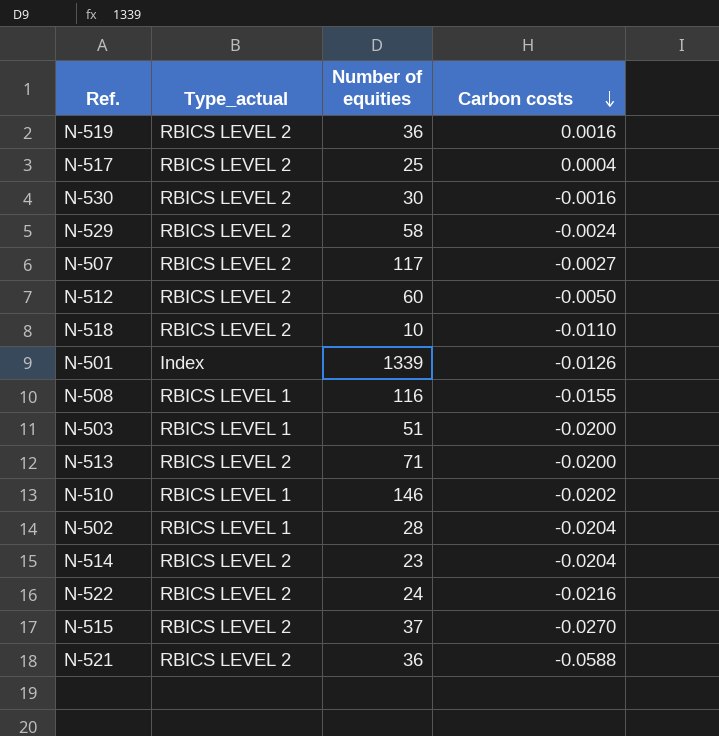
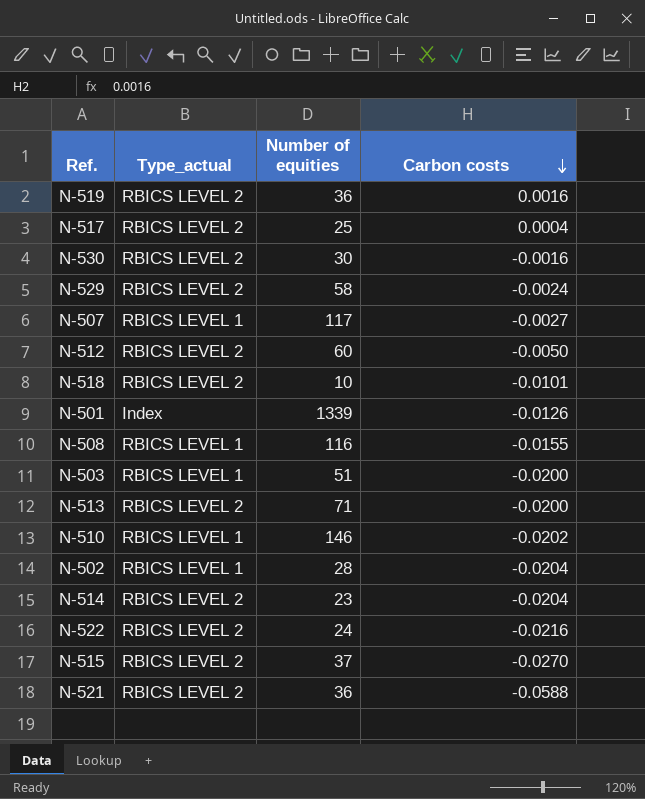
N-507 | Type_actual: RBICS LEVEL 2 -> RBICS LEVEL 1
N-518 | Carbon costs: -0.0110 -> -0.0101

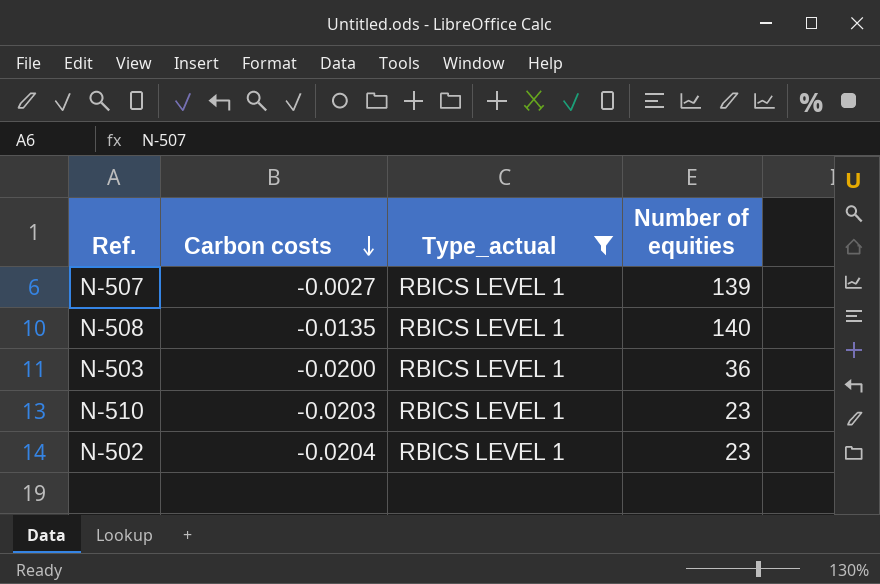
filter: none -> Type_actual = RBICS LEVEL 1
column Carbon costs | position: 4 -> 2
N-507 | Number of equities: 117 -> 139
N-508 | Carbon costs: -0.0155 -> -0.0135
N-508 | Number of equities: 116 -> 140
N-503 | Number of equities: 51 -> 36
N-510 | Carbon costs: -0.0202 -> -0.0203
N-510 | Number of equities: 146 -> 23
N-502 | Number of equities: 28 -> 23

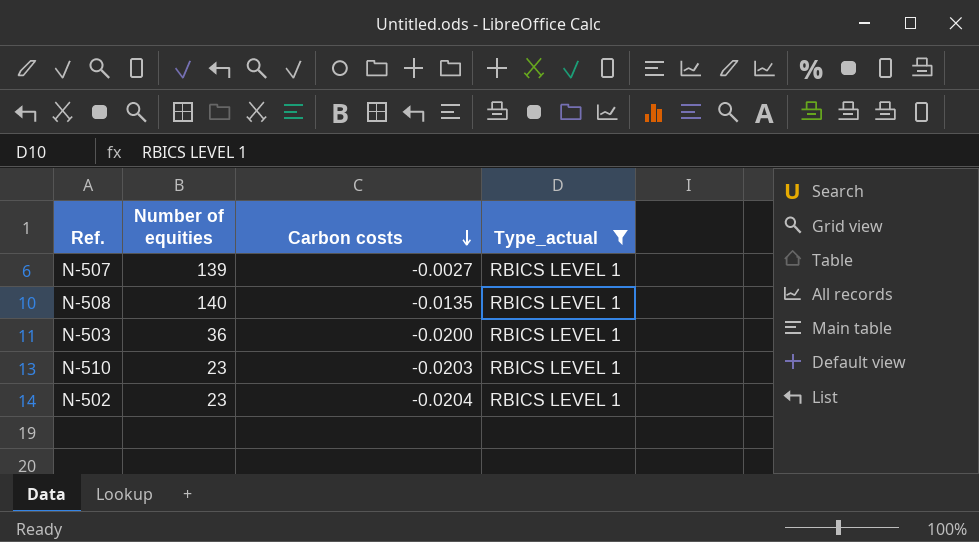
column Number of equities | position: 4 -> 2

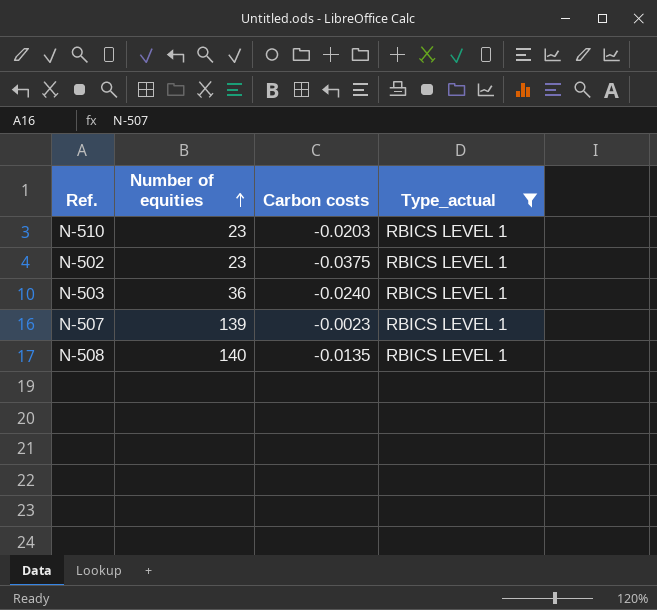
row order: Carbon costs descending -> Number of equities ascending
N-502 | Carbon costs: -0.0204 -> -0.0375
N-503 | Carbon costs: -0.0200 -> -0.0240
N-507 | Carbon costs: -0.0027 -> -0.0023

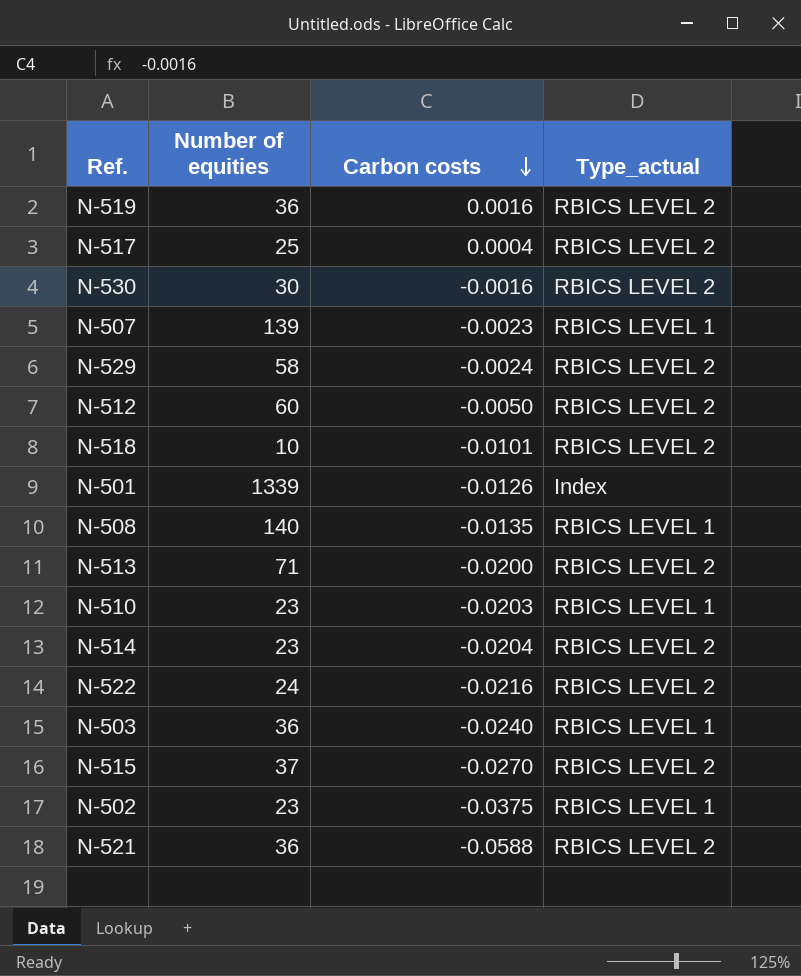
filter: Type_actual = RBICS LEVEL 1 -> none
row order: Number of equities ascending -> Carbon costs descending

